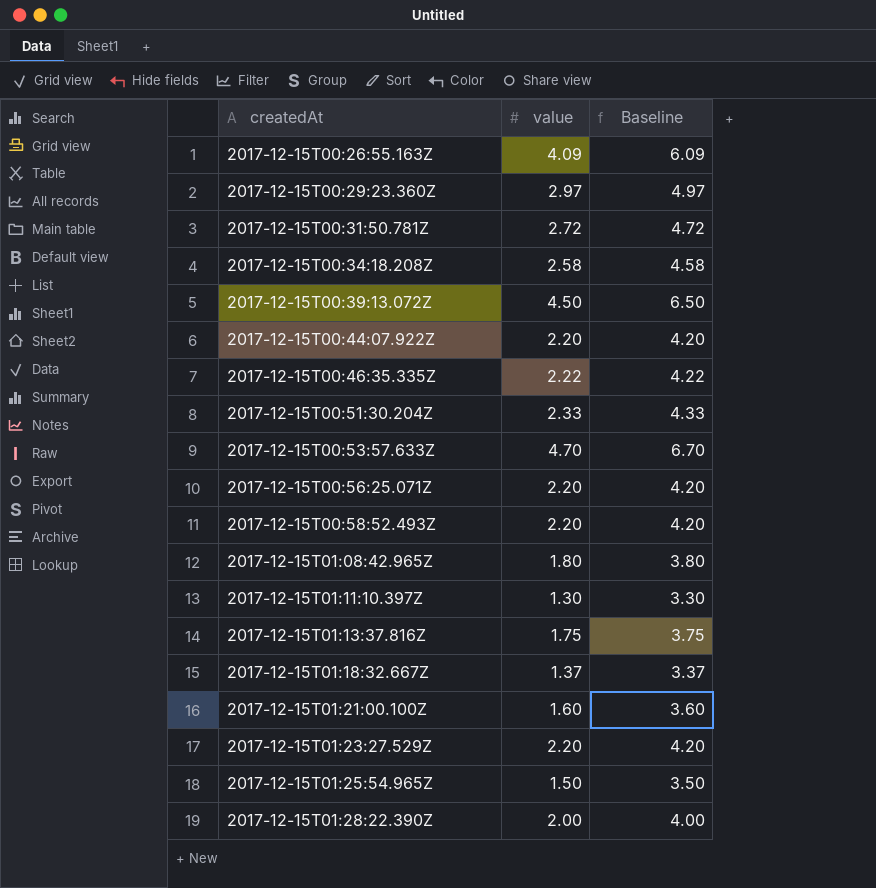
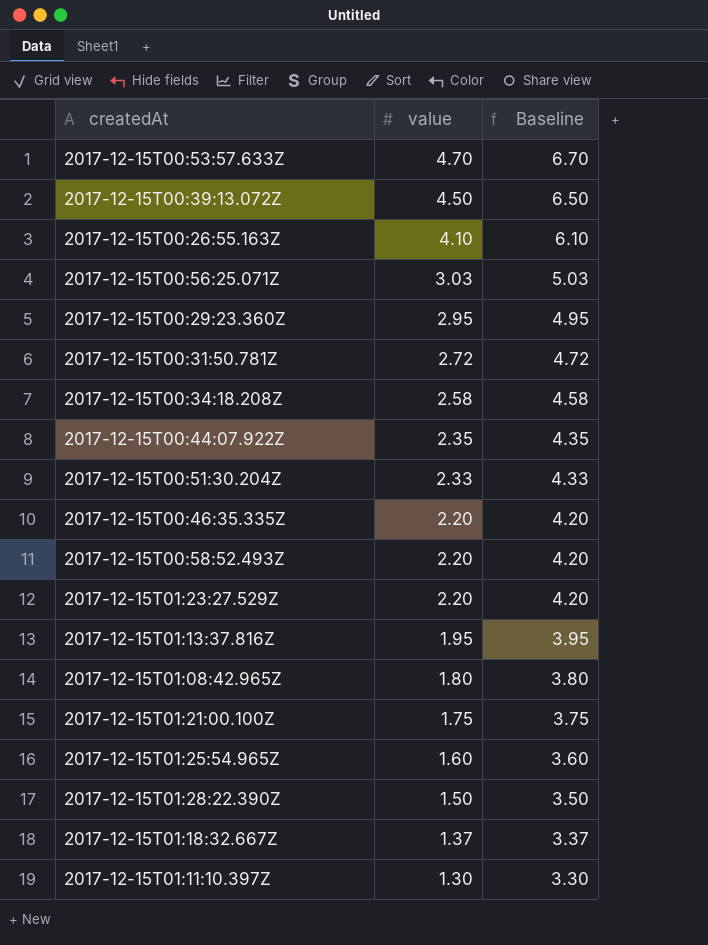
row order: createdAt ascending -> value descending
2017-12-15T00:26:55.163Z | value: 4.09 -> 4.10
2017-12-15T00:26:55.163Z | Baseline: 6.09 -> 6.10
2017-12-15T00:56:25.071Z | value: 2.20 -> 3.03
2017-12-15T00:56:25.071Z | Baseline: 4.20 -> 5.03
2017-12-15T00:29:23.360Z | value: 2.97 -> 2.95
2017-12-15T00:29:23.360Z | Baseline: 4.97 -> 4.95
2017-12-15T00:44:07.922Z | value: 2.20 -> 2.35
2017-12-15T00:44:07.922Z | Baseline: 4.20 -> 4.35
2017-12-15T00:46:35.335Z | value: 2.22 -> 2.20
2017-12-15T00:46:35.335Z | Baseline: 4.22 -> 4.20
2017-12-15T01:13:37.816Z | value: 1.75 -> 1.95
2017-12-15T01:13:37.816Z | Baseline: 3.75 -> 3.95
2017-12-15T01:21:00.100Z | value: 1.60 -> 1.75
2017-12-15T01:21:00.100Z | Baseline: 3.60 -> 3.75
2017-12-15T01:25:54.965Z | value: 1.50 -> 1.60
2017-12-15T01:25:54.965Z | Baseline: 3.50 -> 3.60
2017-12-15T01:28:22.390Z | value: 2.00 -> 1.50
2017-12-15T01:28:22.390Z | Baseline: 4.00 -> 3.50

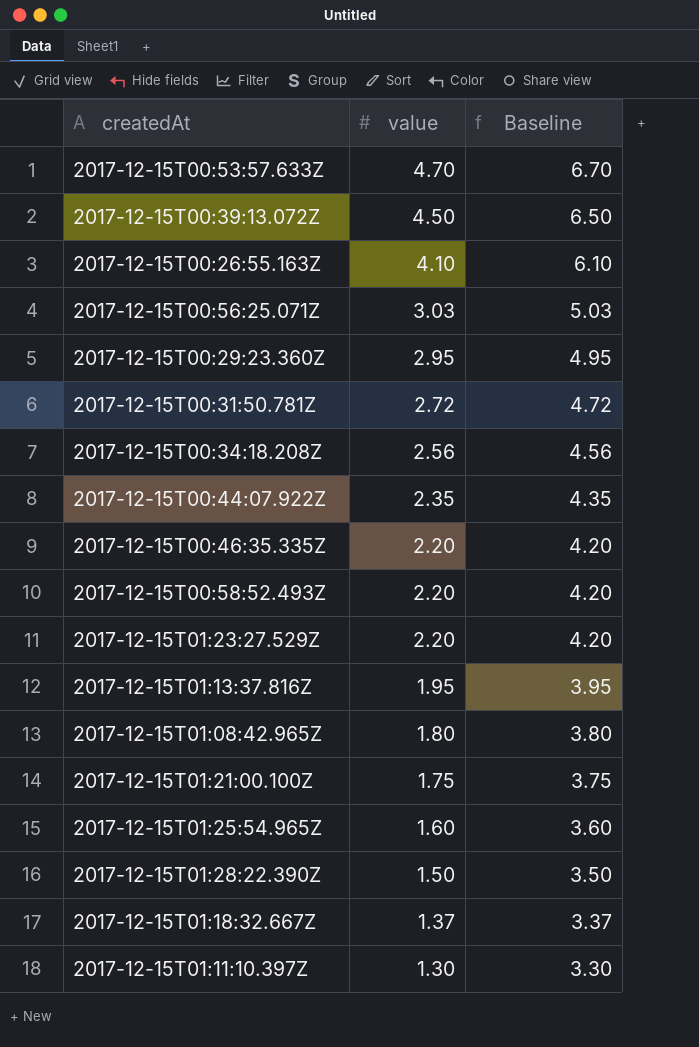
row 2017-12-15T00:51:30.204Z: 2.33 | 4.33 -> none
2017-12-15T00:34:18.208Z | value: 2.58 -> 2.56
2017-12-15T00:34:18.208Z | Baseline: 4.58 -> 4.56

